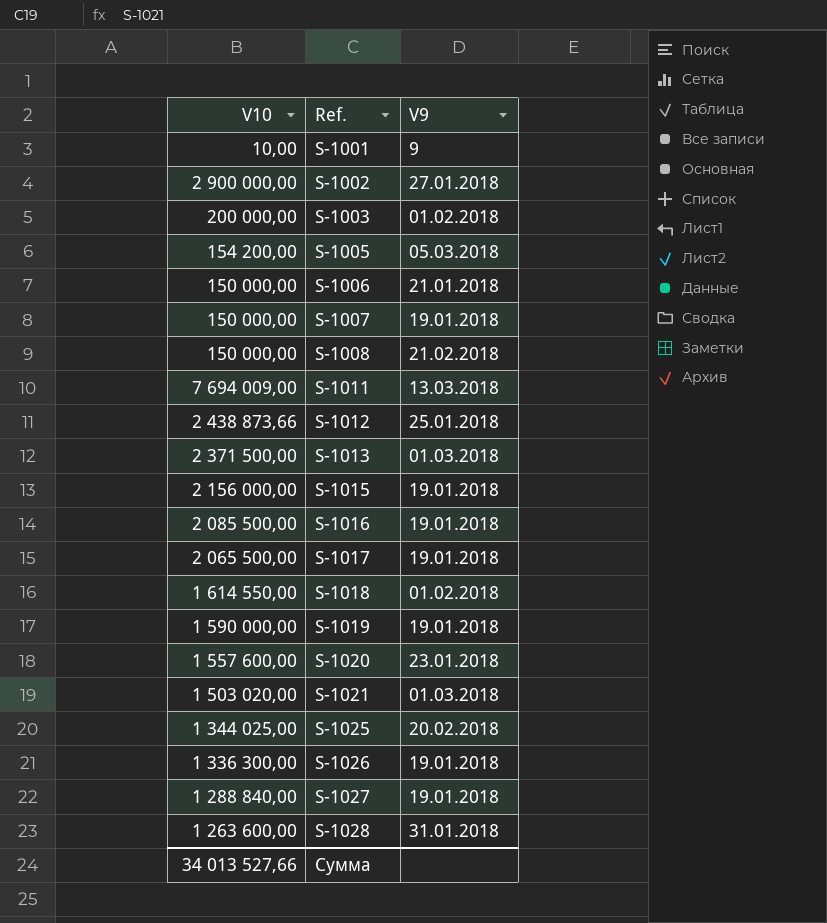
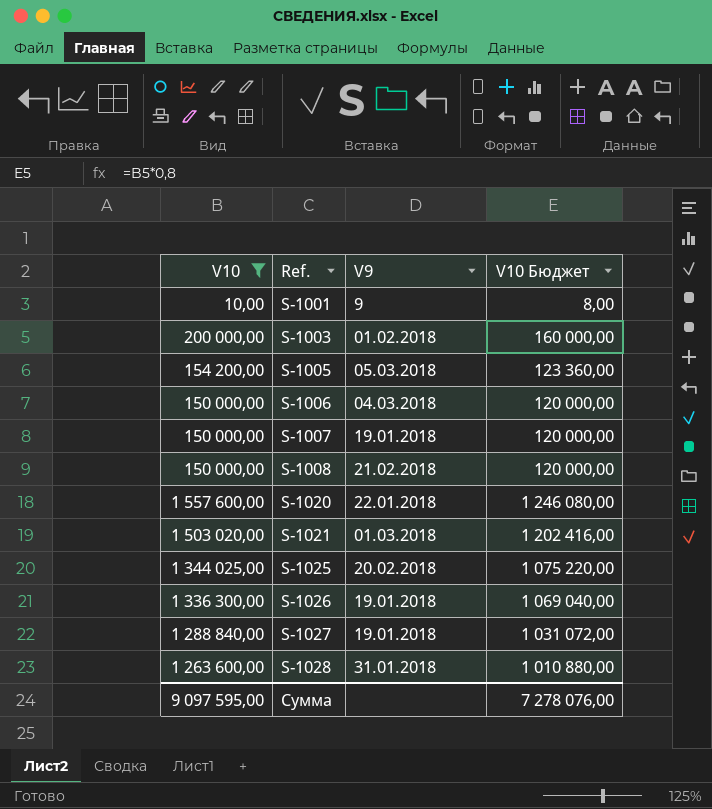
filter: none -> V10 <= 1 557 600,00
column V10 Бюджет | formula: none -> [V10] * 0,8
S-1006 | V9: 21.01.2018 -> 04.03.2018
S-1020 | V9: 23.01.2018 -> 22.01.2018
Сумма | V10: 34 013 527,66 -> 9 097 595,00

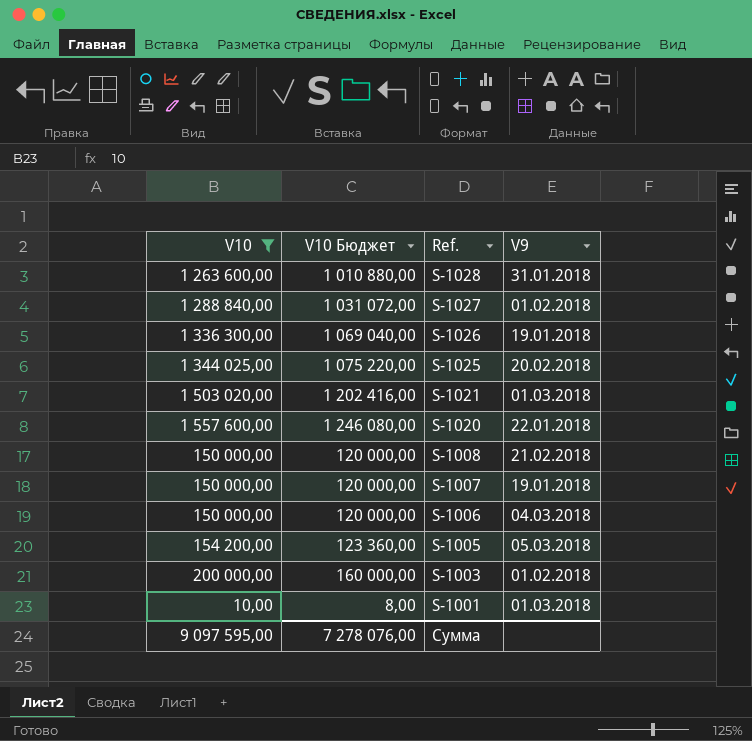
row order: Ref. ascending -> Ref. descending
column V10 Бюджет | position: 4 -> 2
S-1027 | V9: 19.01.2018 -> 01.02.2018
S-1001 | V9: 9 -> 01.03.2018

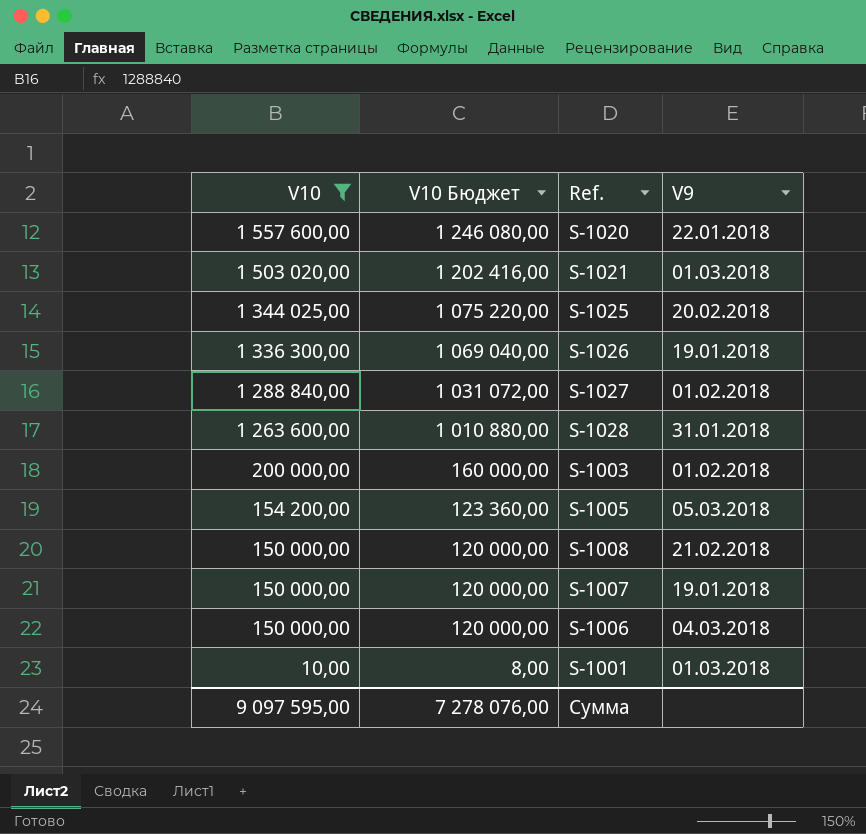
row order: Ref. descending -> V10 descending

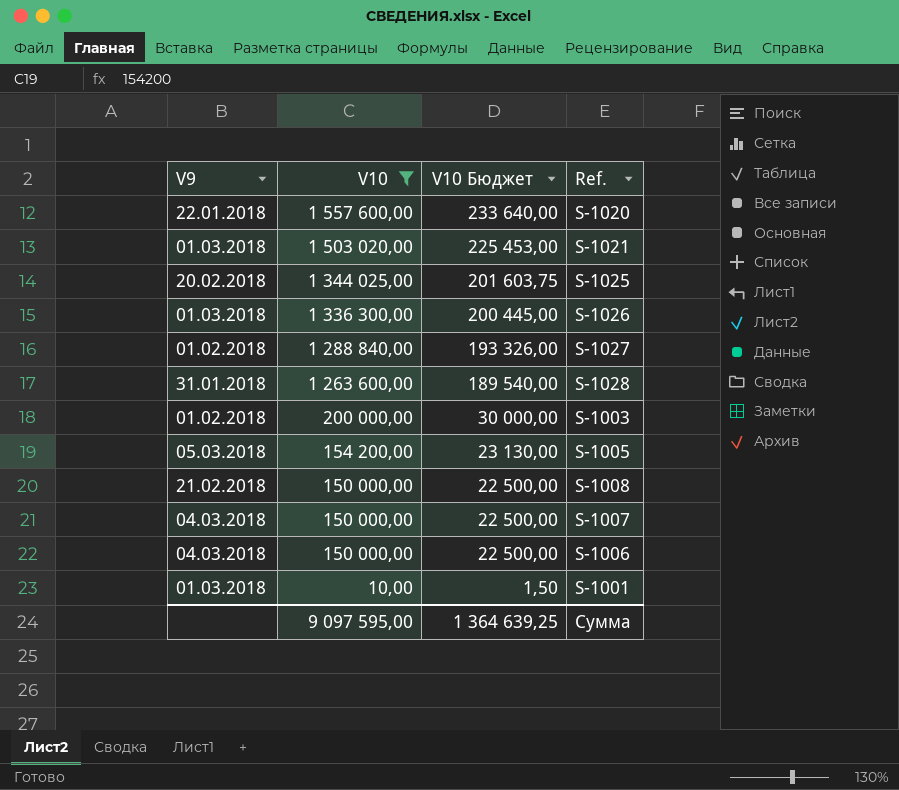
column V9 | position: 4 -> 1
column V10 Бюджет | formula: [V10] * 0,8 -> [V10] * 0,15
S-1026 | V9: 19.01.2018 -> 01.03.2018
S-1007 | V9: 19.01.2018 -> 04.03.2018
Сумма | V10 Бюджет: 7 278 076,00 -> 1 364 639,25

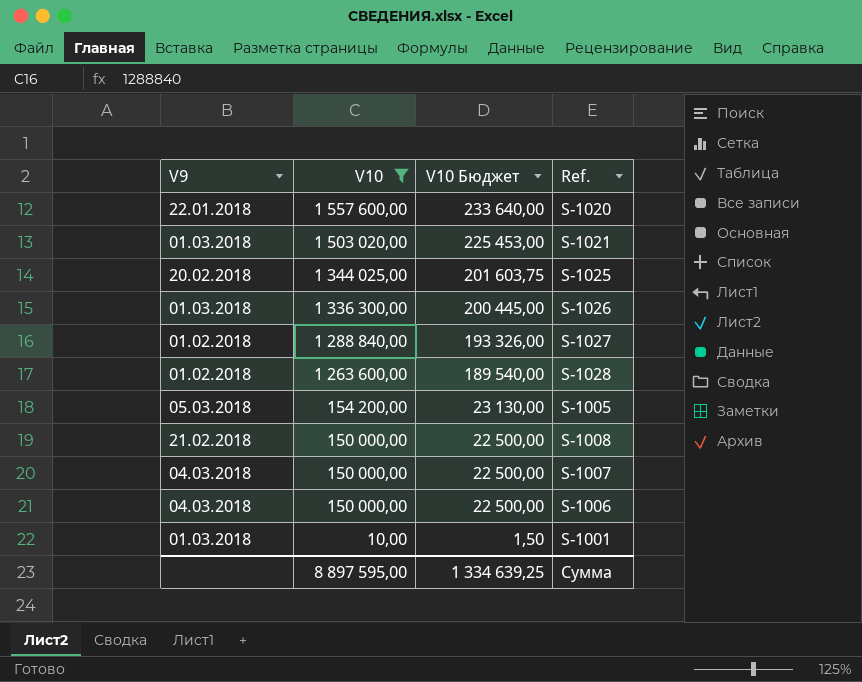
row S-1003: 01.02.2018 | 200 000,00 | 30 000,00 -> none
S-1028 | V9: 31.01.2018 -> 01.02.2018
Сумма | V10: 9 097 595,00 -> 8 897 595,00
Сумма | V10 Бюджет: 1 364 639,25 -> 1 334 639,25

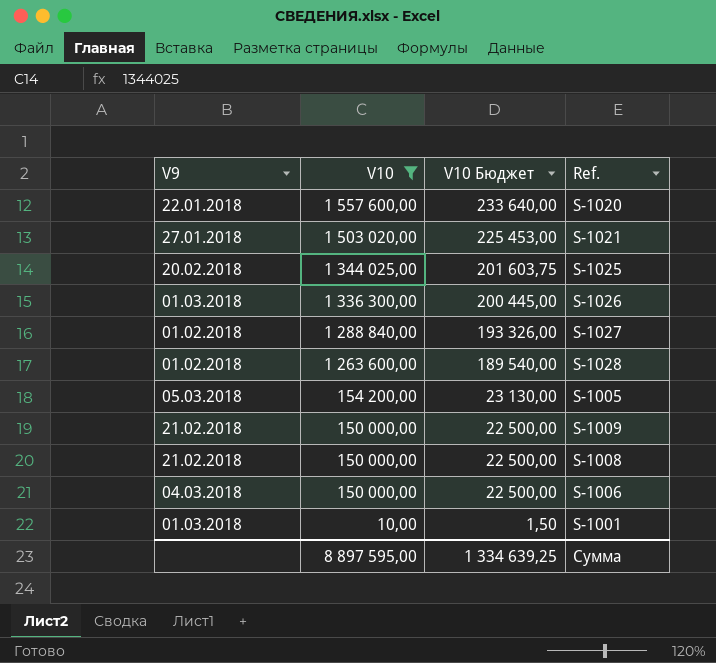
row S-1007: 04.03.2018 | 150 000,00 | 22 500,00 -> none
S-1021 | V9: 01.03.2018 -> 27.01.2018
row S-1009: none -> 21.02.2018 | 150 000,00 | 22 500,00

